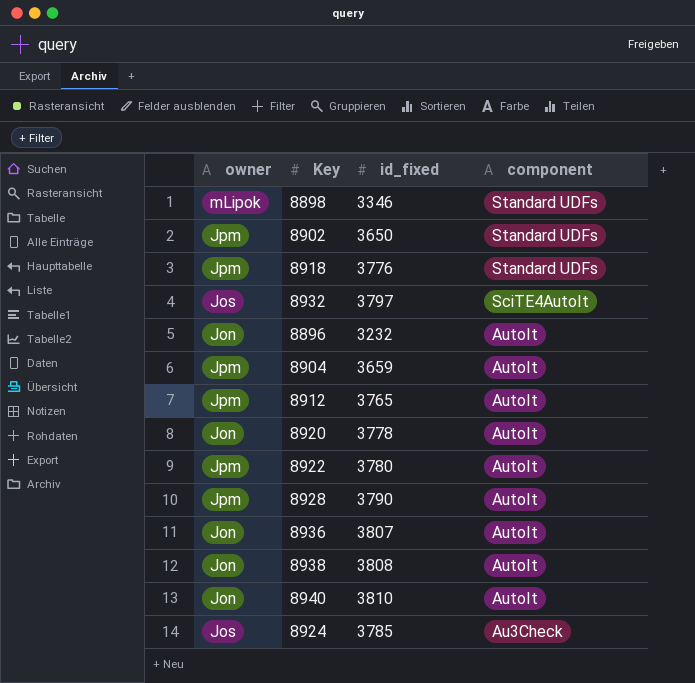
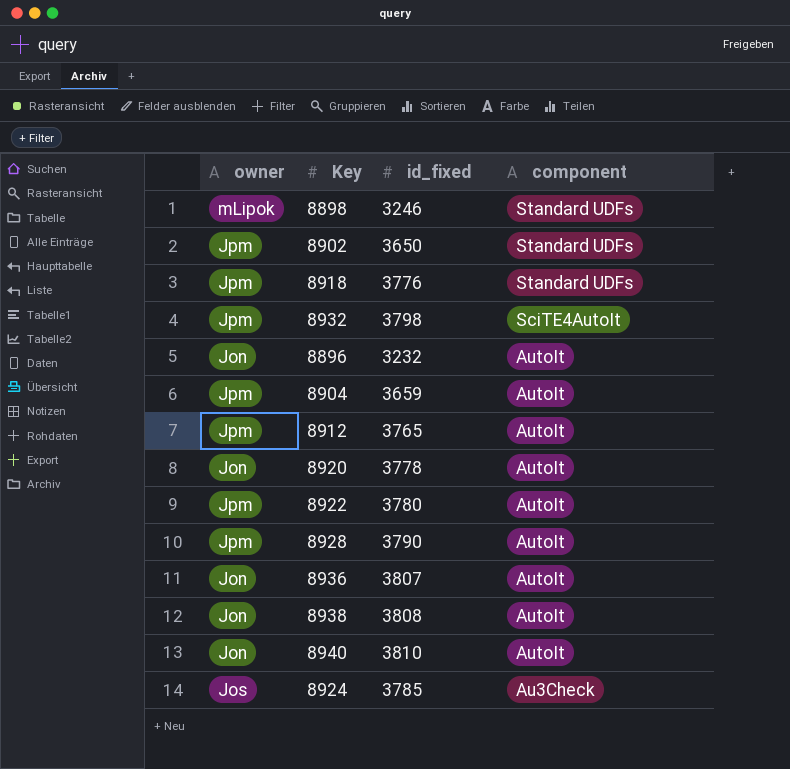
8898 | id_fixed: 3346 -> 3246
8932 | owner: Jos -> Jpm
8932 | id_fixed: 3797 -> 3798

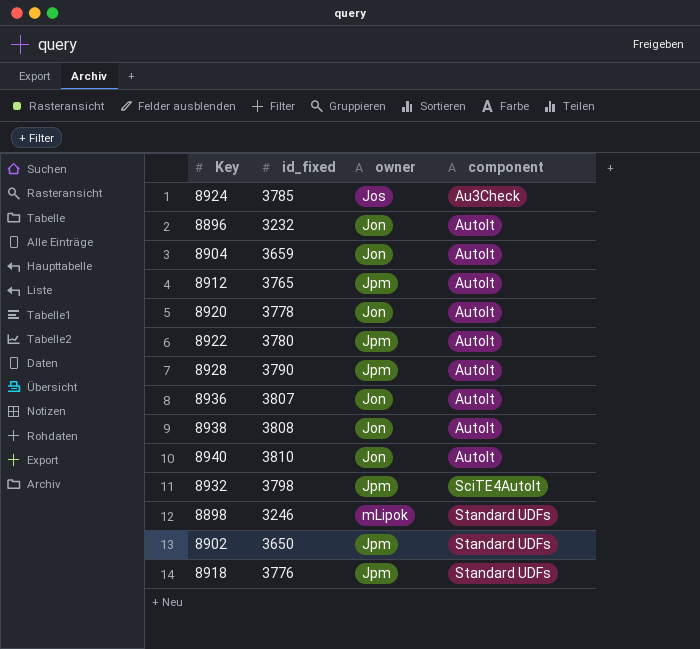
row order: component descending -> component ascending
column owner | position: 1 -> 3
8904 | owner: Jpm -> Jon

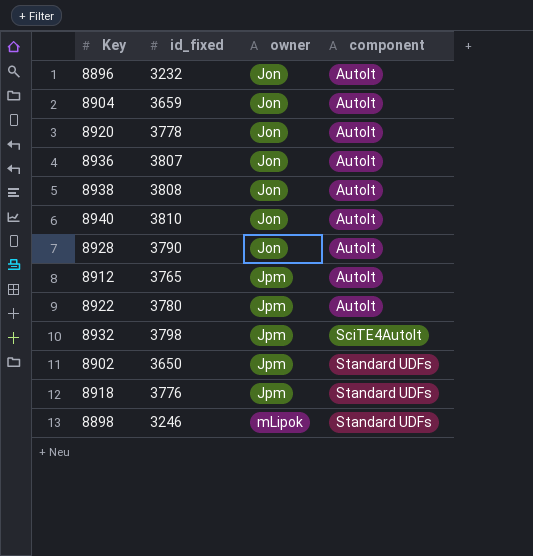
row order: component ascending -> owner ascending
row 8924: 3785 | Jos | Au3Check -> none
8928 | owner: Jpm -> Jon

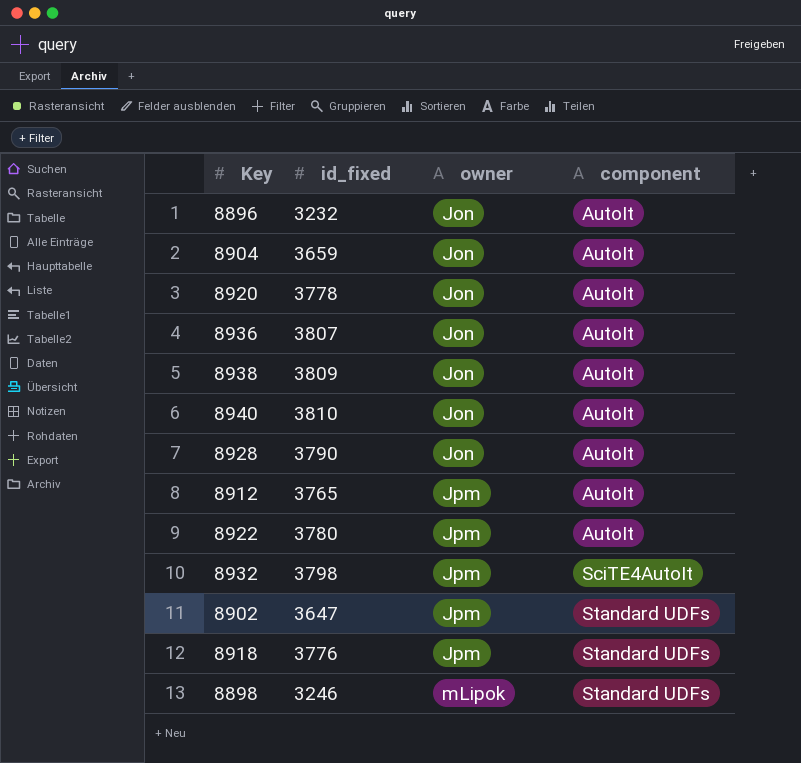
8938 | id_fixed: 3808 -> 3809
8902 | id_fixed: 3650 -> 3647

